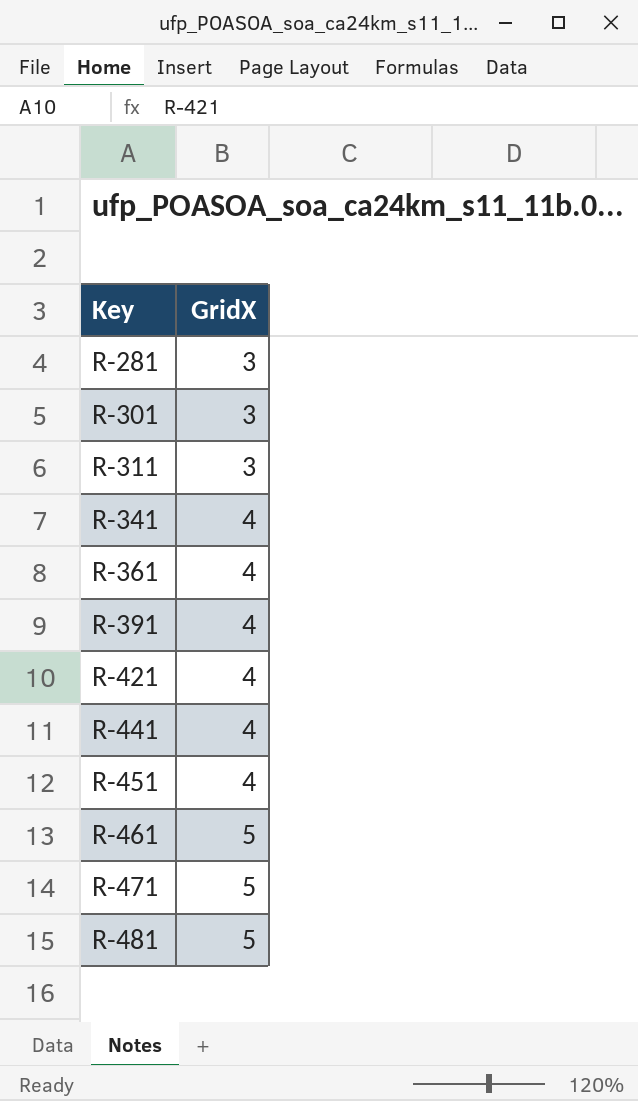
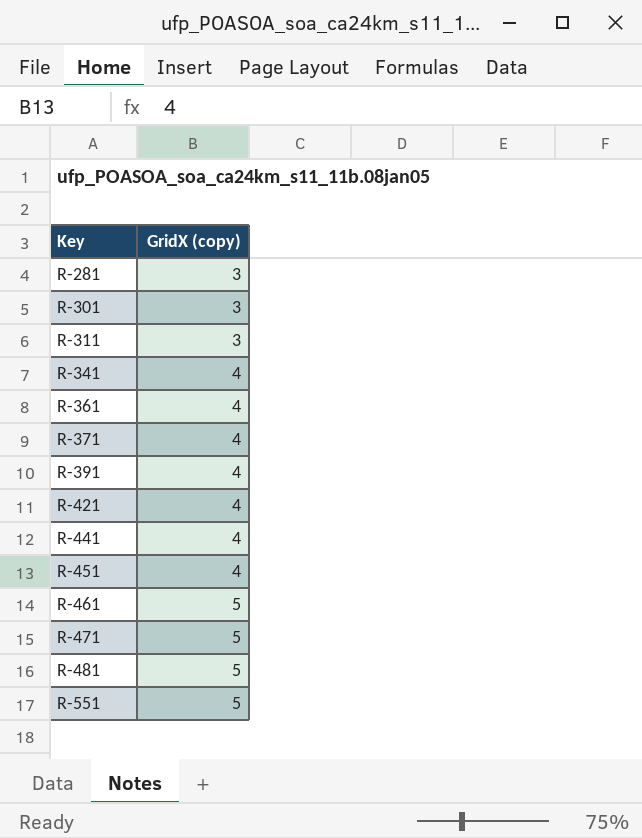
column name: GridX -> GridX (copy)
row R-371: none -> 4
row R-551: none -> 5

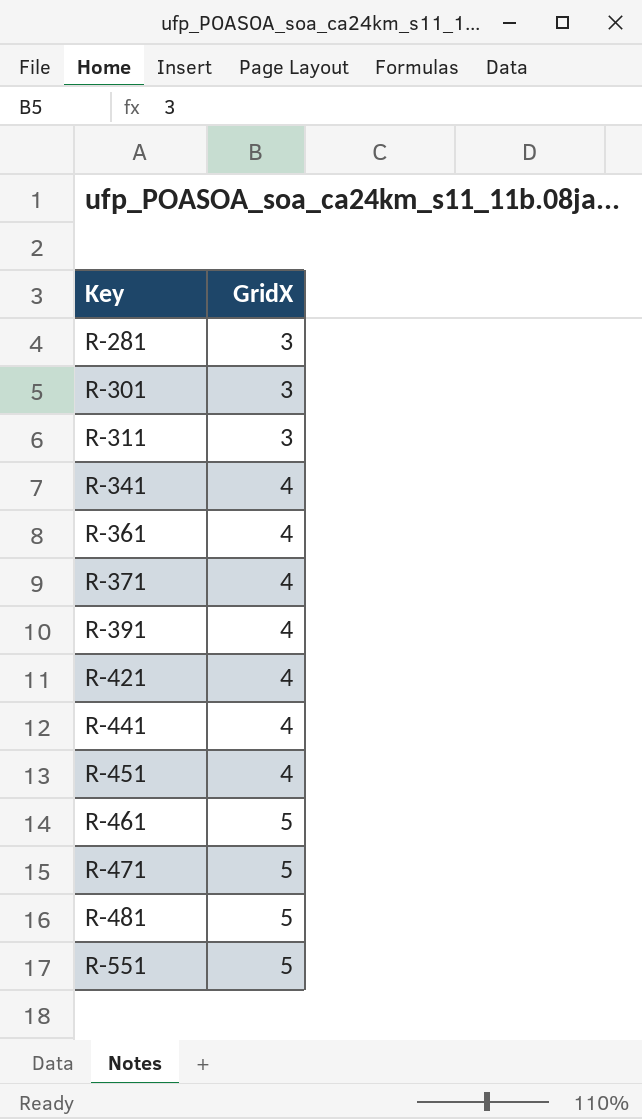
column name: GridX (copy) -> GridX

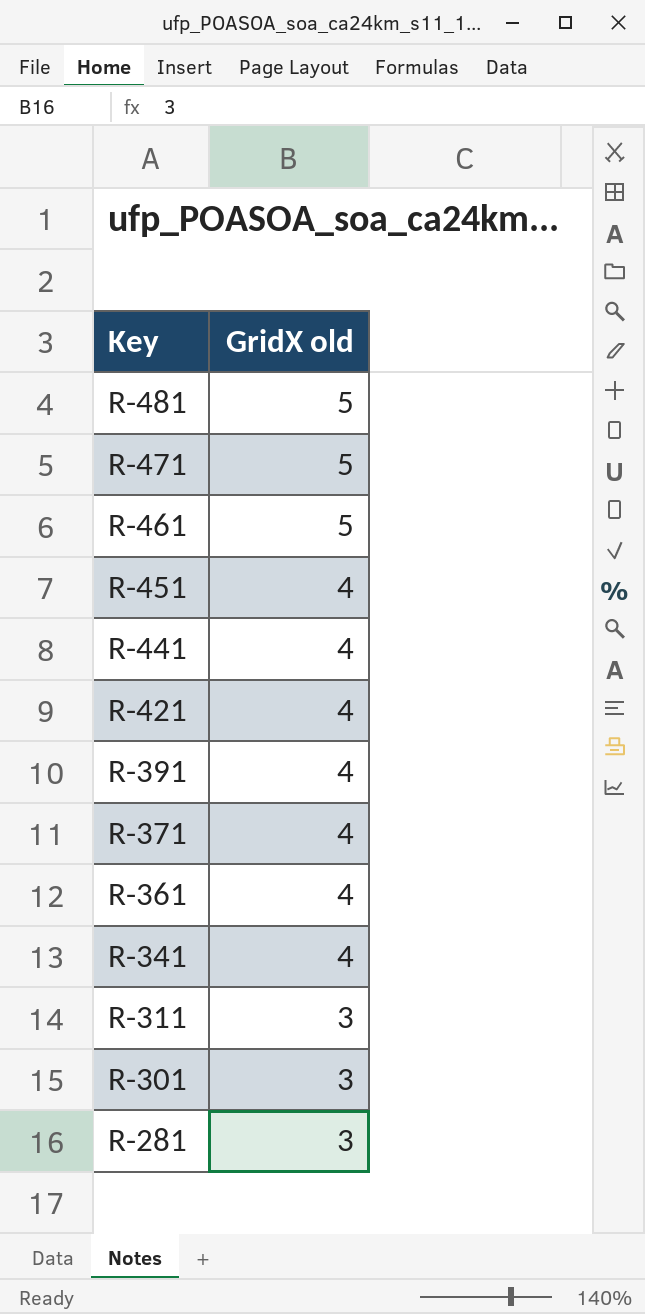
row order: Key ascending -> Key descending
column name: GridX -> GridX old
row R-551: 5 -> none

